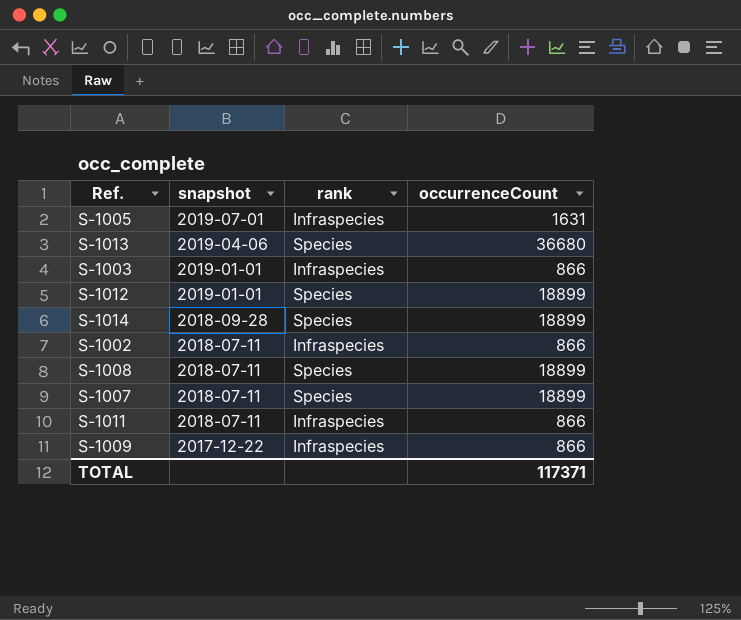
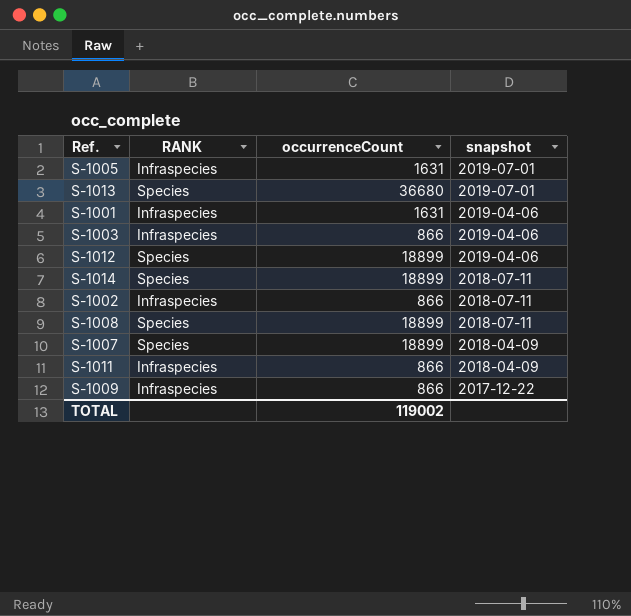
column name: rank -> RANK
column snapshot | position: 2 -> 4
S-1013 | snapshot: 2019-04-06 -> 2019-07-01
row S-1001: none -> Infraspecies | 1631 | 2019-04-06
S-1003 | snapshot: 2019-01-01 -> 2019-04-06
S-1012 | snapshot: 2019-01-01 -> 2019-04-06
S-1014 | snapshot: 2018-09-28 -> 2018-07-11
S-1007 | snapshot: 2018-07-11 -> 2018-04-09
S-1011 | snapshot: 2018-07-11 -> 2018-04-09
TOTAL | occurrenceCount: 117371 -> 119002

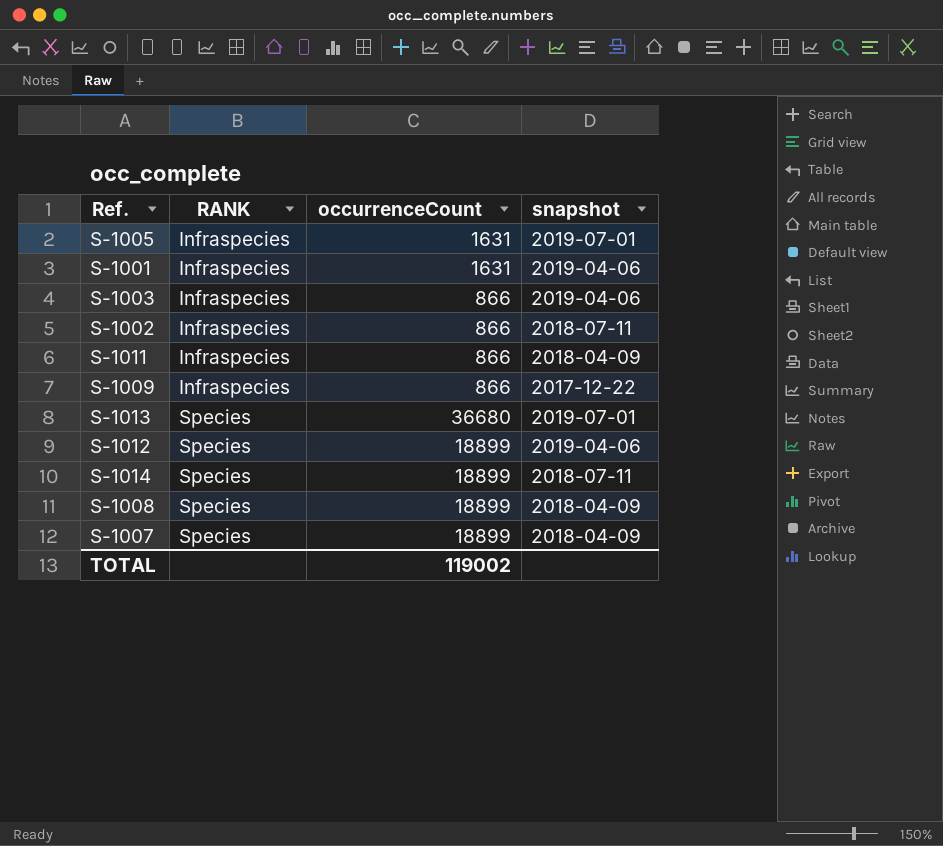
row order: snapshot descending -> RANK ascending
S-1008 | snapshot: 2018-07-11 -> 2018-04-09

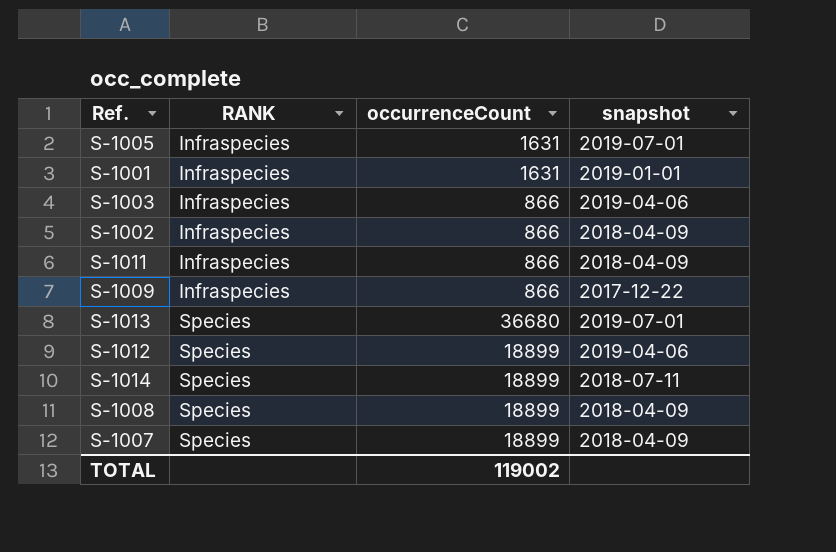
S-1001 | snapshot: 2019-04-06 -> 2019-01-01
S-1002 | snapshot: 2018-07-11 -> 2018-04-09

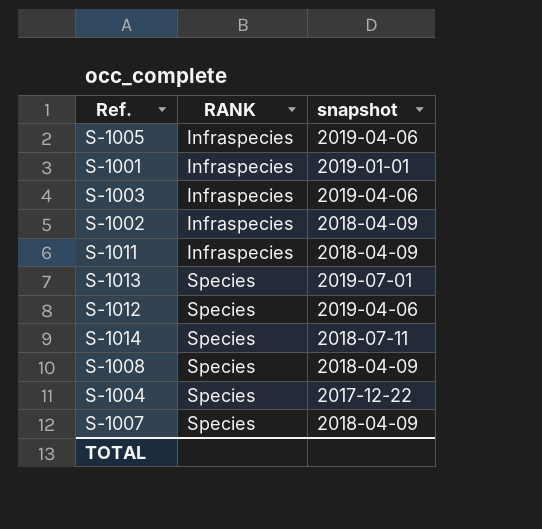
column occurrenceCount | position: 3 -> none
row S-1009: Infraspecies | 866 | 2017-12-22 -> none
S-1005 | snapshot: 2019-07-01 -> 2019-04-06
row S-1004: none -> Species | 2017-12-22

